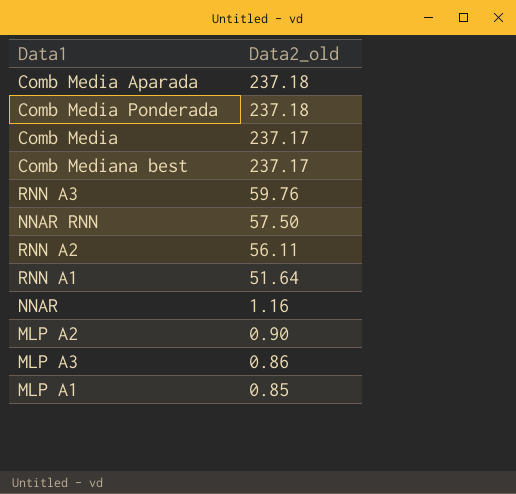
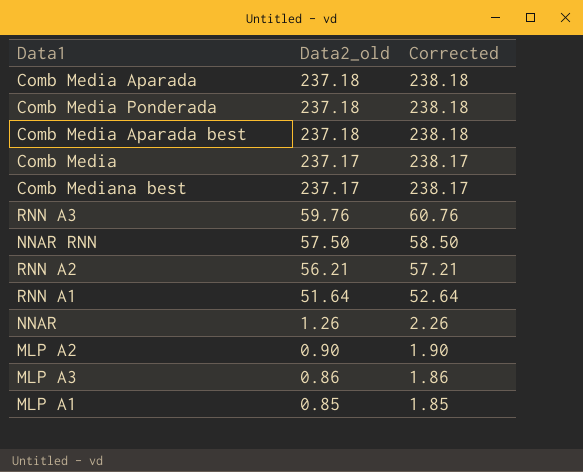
column Corrected | formula: none -> [Data2_old] + 1
row Comb Media Aparada best: none -> 237.18 | 238.18
RNN A2 | Data2_old: 56.11 -> 56.21
NNAR | Data2_old: 1.16 -> 1.26

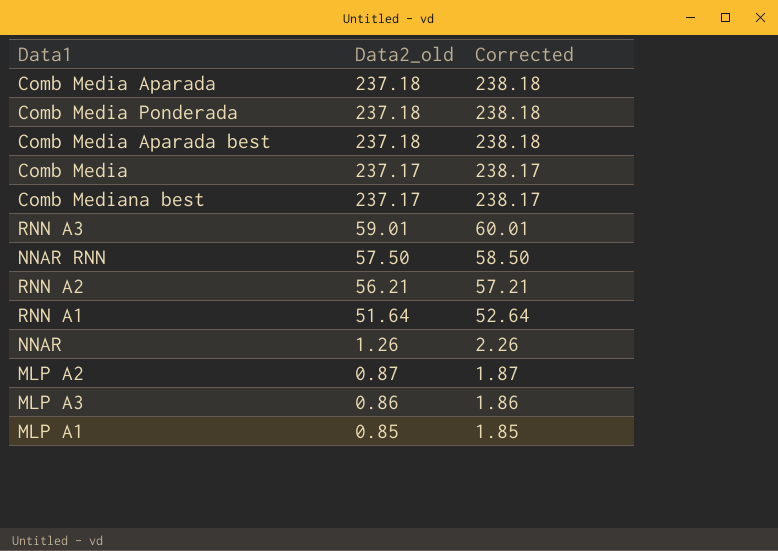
RNN A3 | Data2_old: 59.76 -> 59.01
RNN A3 | Corrected: 60.76 -> 60.01
MLP A2 | Data2_old: 0.90 -> 0.87
MLP A2 | Corrected: 1.90 -> 1.87

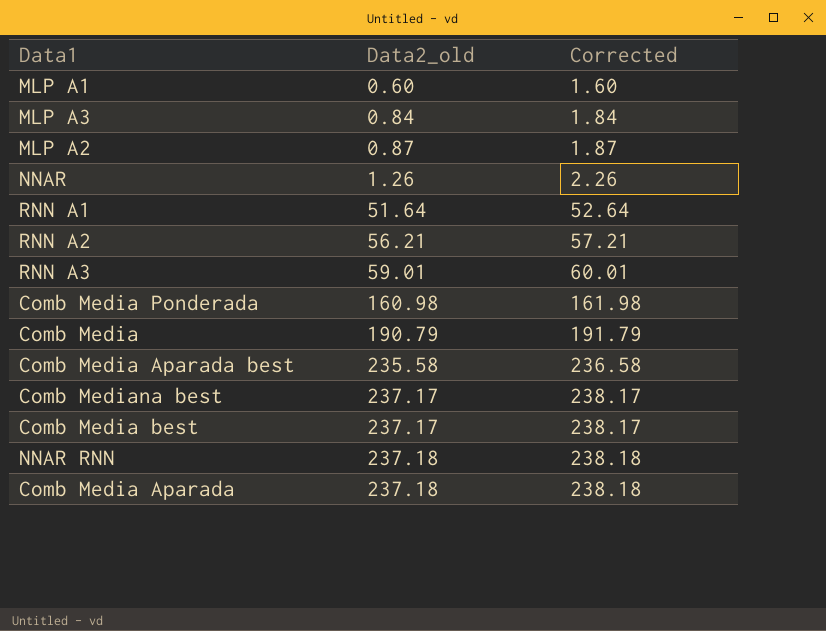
row order: Data2_old descending -> Data2_old ascending
MLP A1 | Data2_old: 0.85 -> 0.60
MLP A1 | Corrected: 1.85 -> 1.60
MLP A3 | Data2_old: 0.86 -> 0.84
MLP A3 | Corrected: 1.86 -> 1.84
Comb Media Ponderada | Data2_old: 237.18 -> 160.98
Comb Media Ponderada | Corrected: 238.18 -> 161.98
Comb Media | Data2_old: 237.17 -> 190.79
Comb Media | Corrected: 238.17 -> 191.79
Comb Media Aparada best | Data2_old: 237.18 -> 235.58
Comb Media Aparada best | Corrected: 238.18 -> 236.58
row Comb Media best: none -> 237.17 | 238.17
NNAR RNN | Data2_old: 57.50 -> 237.18
NNAR RNN | Corrected: 58.50 -> 238.18

